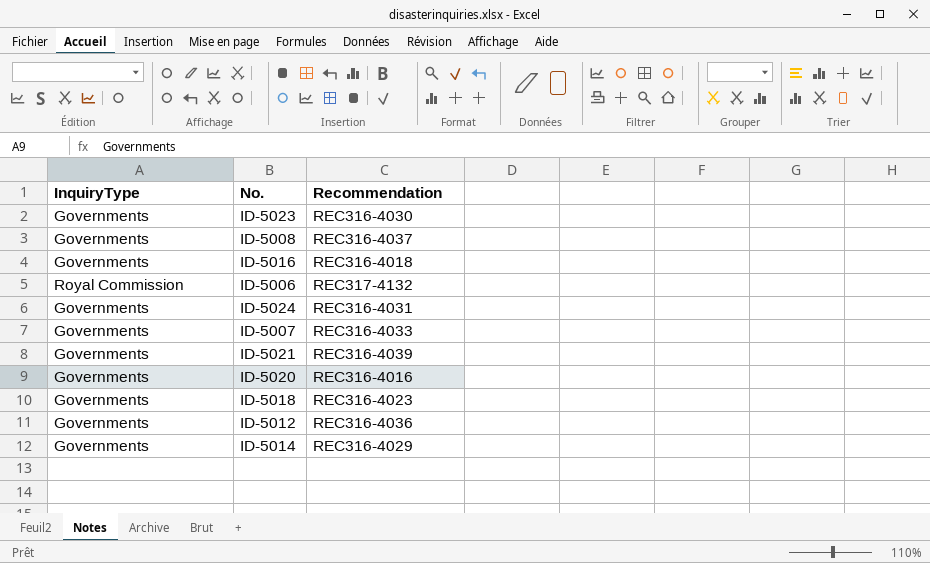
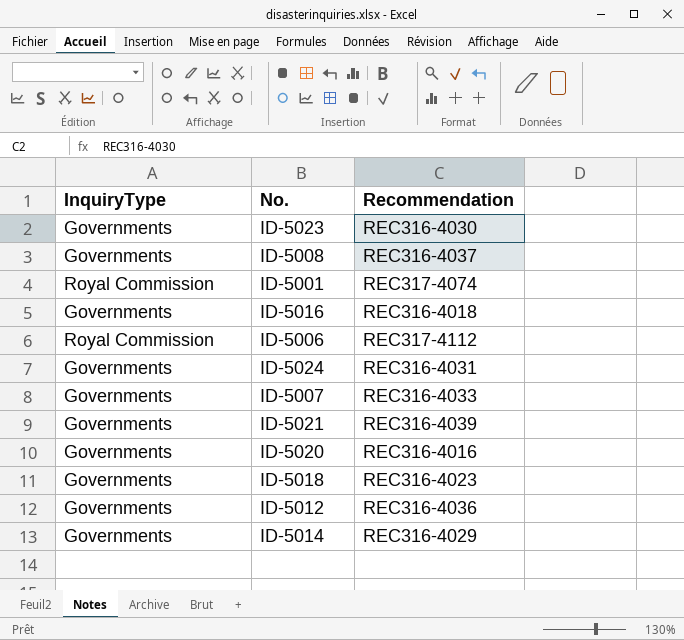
row ID-5001: none -> Royal Commission | REC317-4074
ID-5006 | Recommendation: REC317-4132 -> REC317-4112

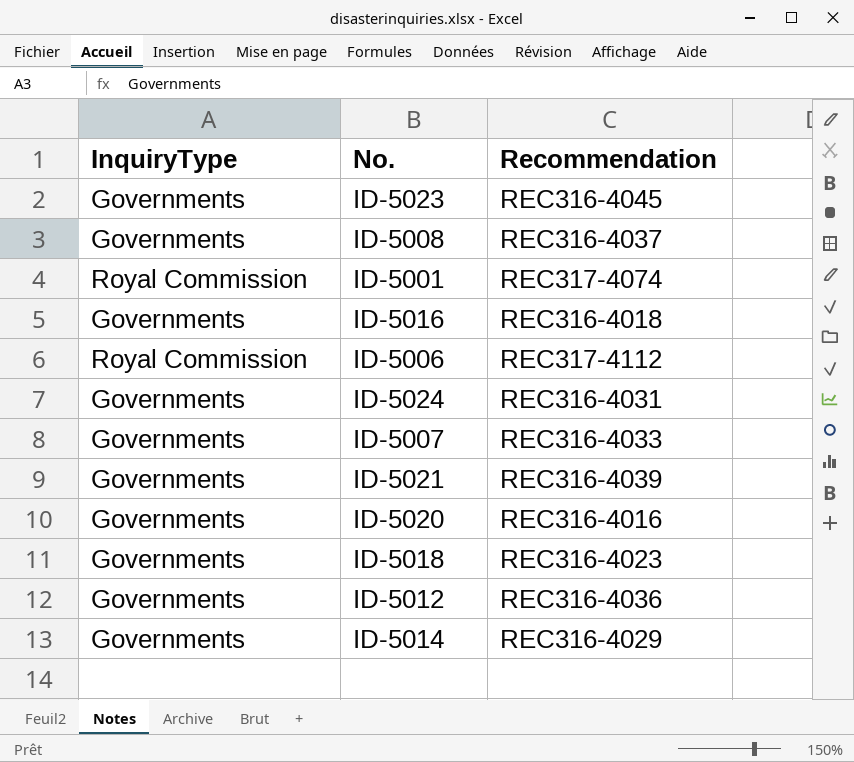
ID-5023 | Recommendation: REC316-4030 -> REC316-4045

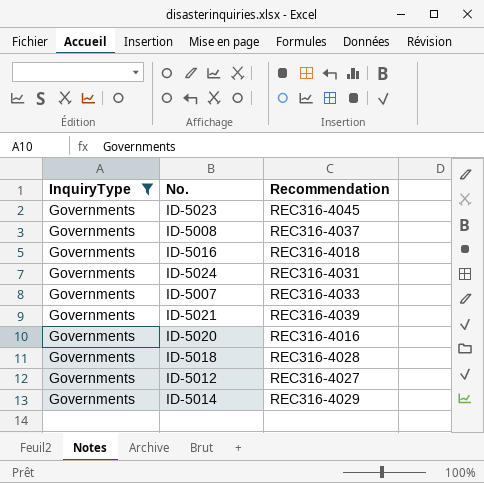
filter: none -> InquiryType = Governments
ID-5018 | Recommendation: REC316-4023 -> REC316-4028
ID-5012 | Recommendation: REC316-4036 -> REC316-4027

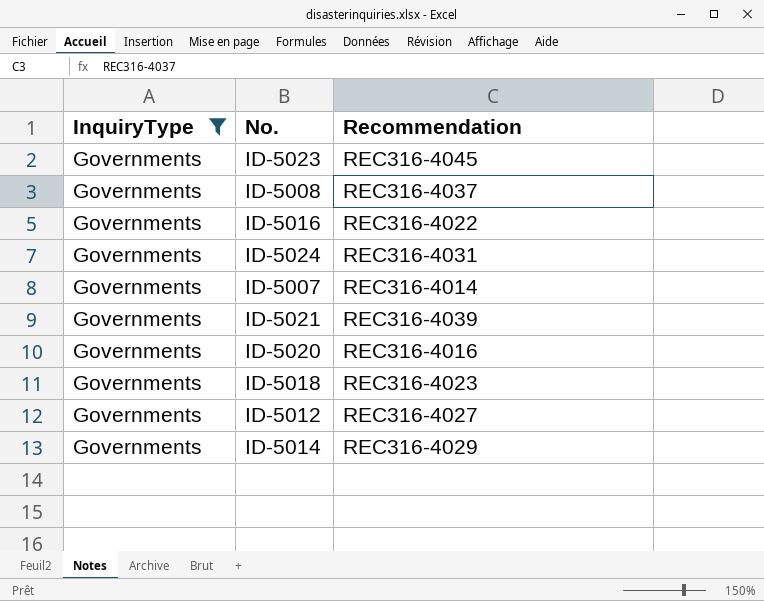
ID-5016 | Recommendation: REC316-4018 -> REC316-4022
ID-5007 | Recommendation: REC316-4033 -> REC316-4014
ID-5018 | Recommendation: REC316-4028 -> REC316-4023

